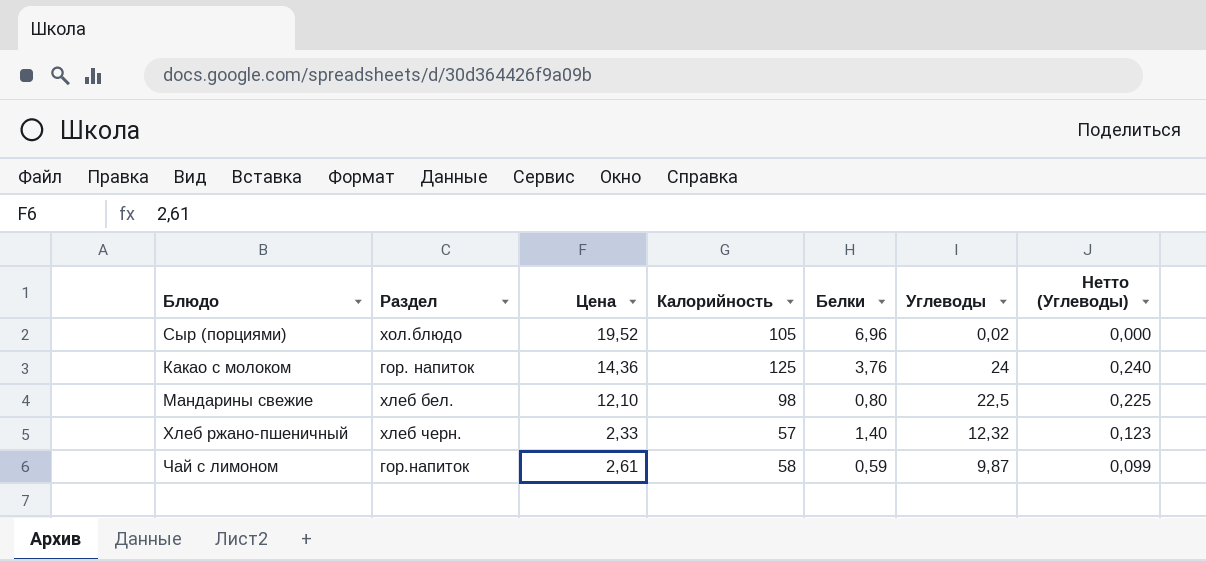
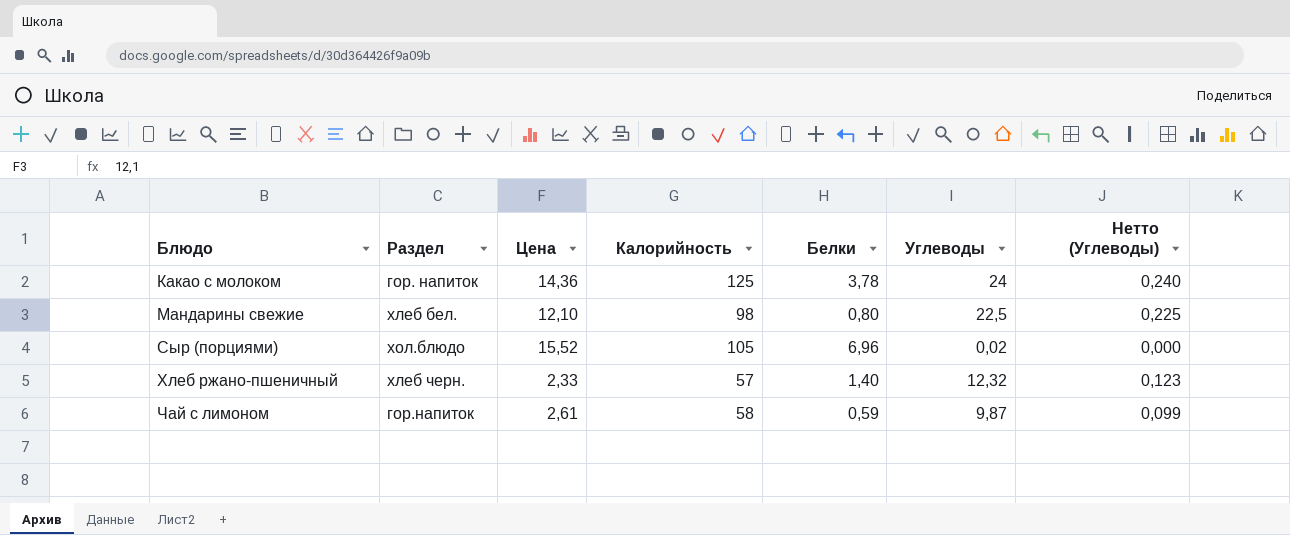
row order: none -> Блюдо ascending
Какао с молоком | Белки: 3,76 -> 3,78
Сыр (порциями) | Цена: 19,52 -> 15,52

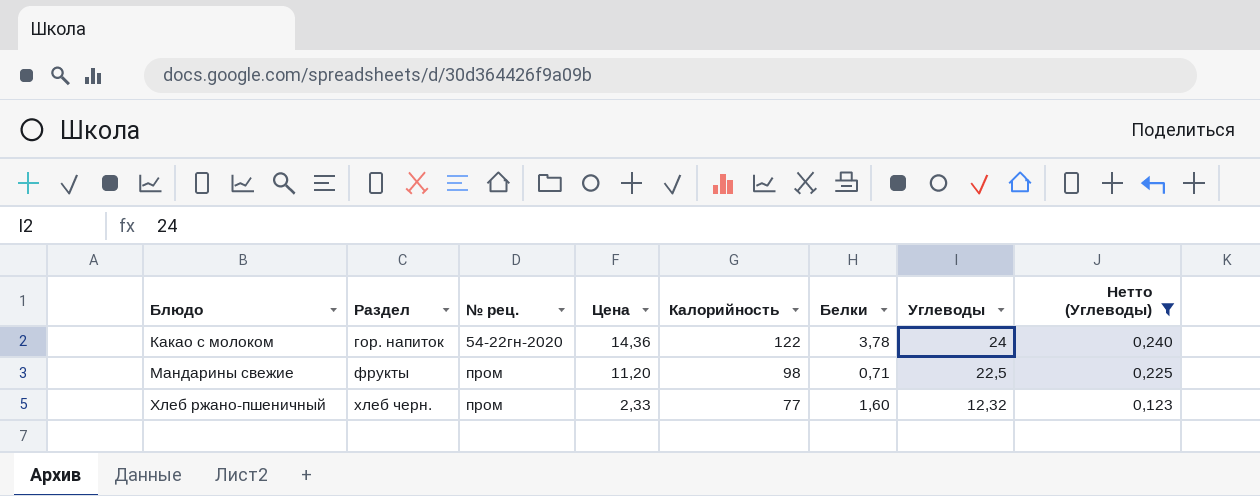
filter: none -> Нетто (Углеводы) >= 0,123
column № рец. | position: none -> 3
Какао с молоком | Калорийность: 125 -> 122
Мандарины свежие | Раздел: хлеб бел. -> фрукты
Мандарины свежие | Цена: 12,10 -> 11,20
Мандарины свежие | Белки: 0,80 -> 0,71
Хлеб ржано-пшеничный | Калорийность: 57 -> 77
Хлеб ржано-пшеничный | Белки: 1,40 -> 1,60

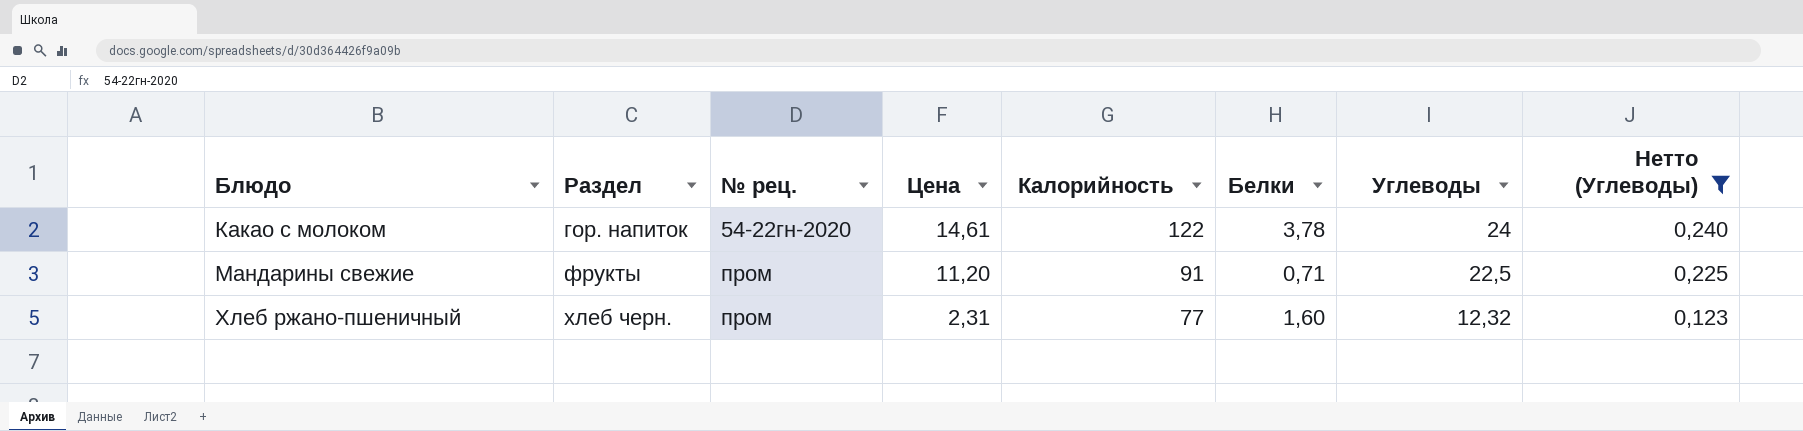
Какао с молоком | Цена: 14,36 -> 14,61
Мандарины свежие | Калорийность: 98 -> 91
Хлеб ржано-пшеничный | Цена: 2,33 -> 2,31

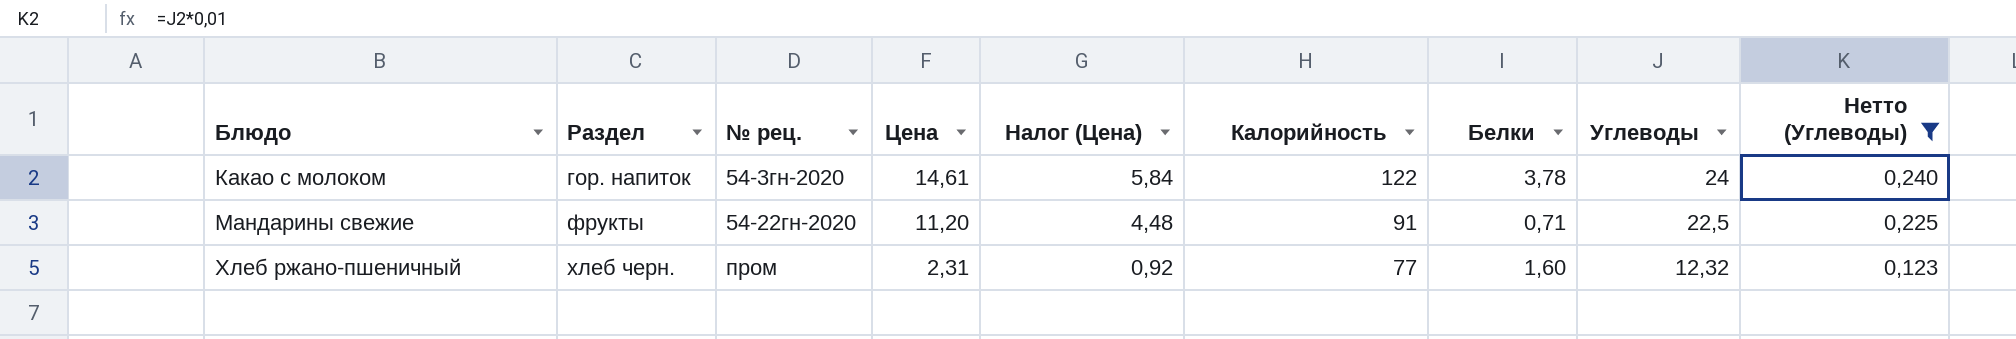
column Налог (Цена) | formula: none -> [Цена] * 0,4
Какао с молоком | № рец.: 54-22гн-2020 -> 54-3гн-2020
Мандарины свежие | № рец.: пром -> 54-22гн-2020

